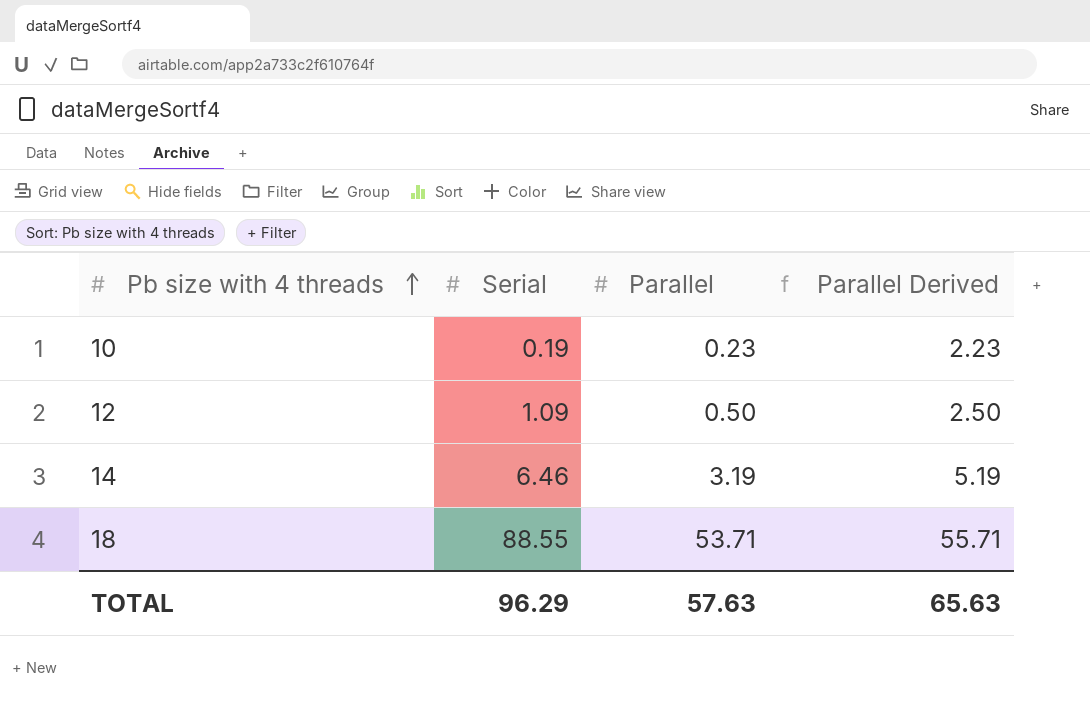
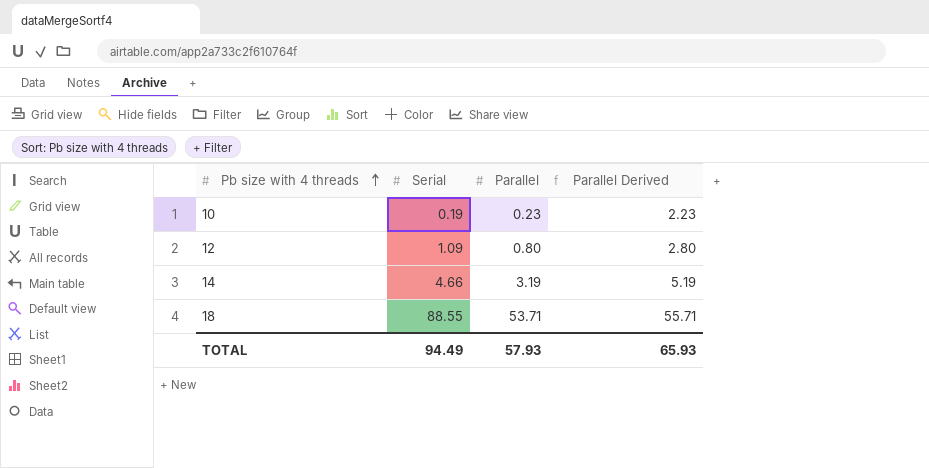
12 | Parallel: 0.50 -> 0.80
12 | Parallel Derived: 2.50 -> 2.80
14 | Serial: 6.46 -> 4.66
TOTAL | Serial: 96.29 -> 94.49
TOTAL | Parallel: 57.63 -> 57.93
TOTAL | Parallel Derived: 65.63 -> 65.93

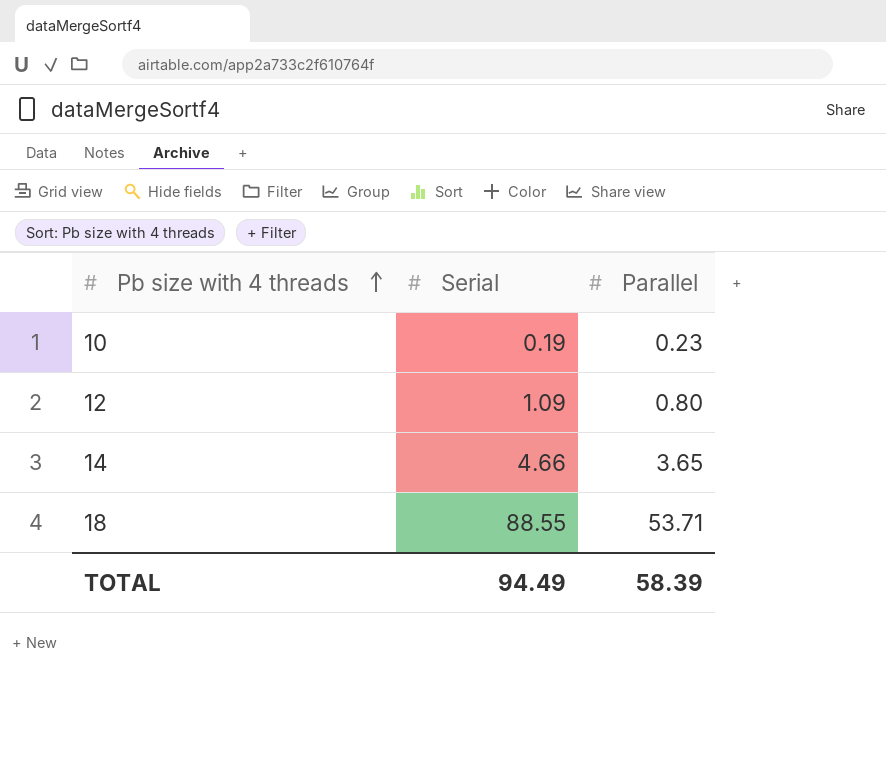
column Parallel Derived | formula: [Parallel] + 2 -> none
14 | Parallel: 3.19 -> 3.65
TOTAL | Parallel: 57.93 -> 58.39

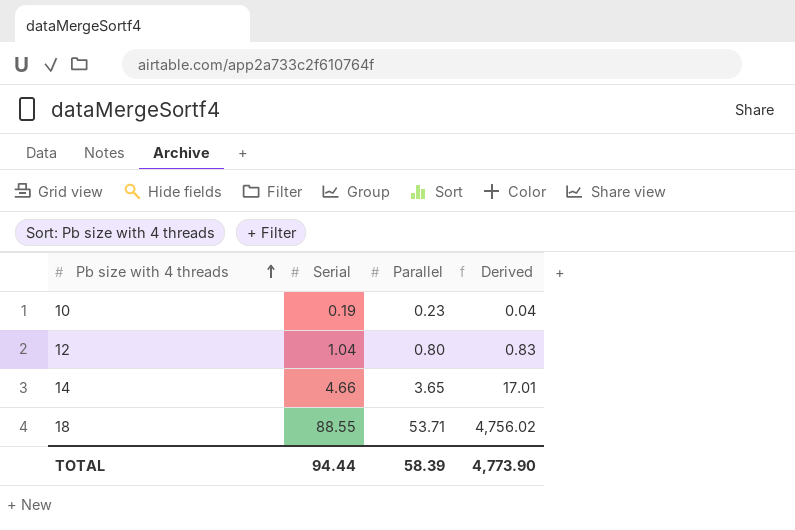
column Derived | formula: none -> [Serial] * [Parallel]
12 | Serial: 1.09 -> 1.04
TOTAL | Serial: 94.49 -> 94.44

